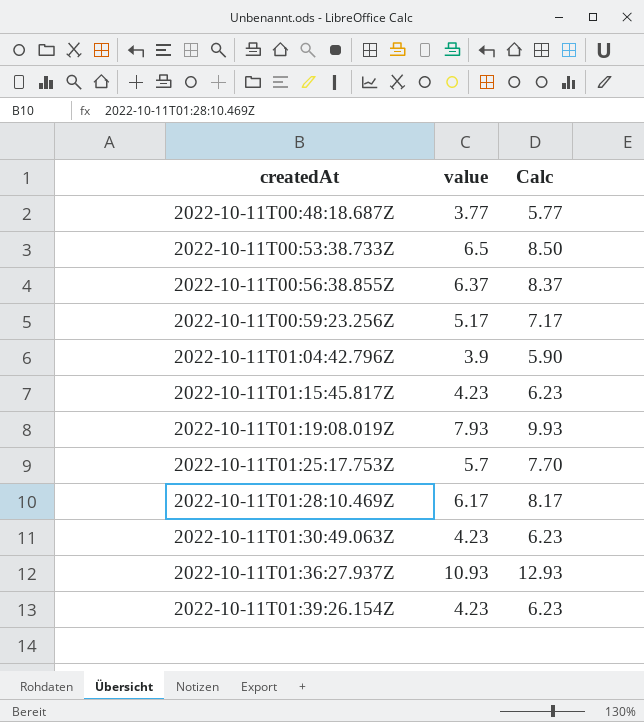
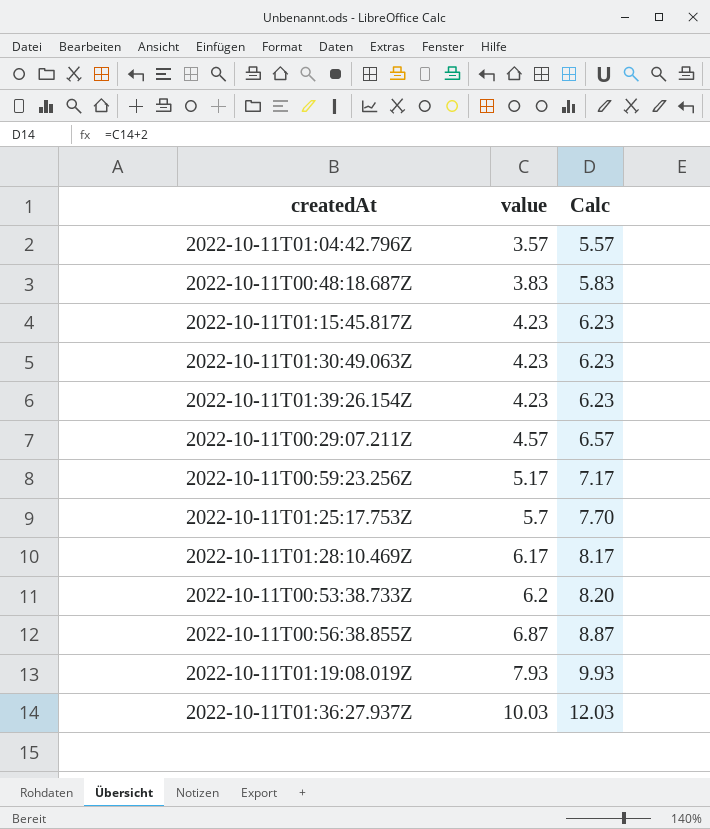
row order: createdAt ascending -> value ascending
2022-10-11T01:04:42.796Z | value: 3.9 -> 3.57
2022-10-11T01:04:42.796Z | Calc: 5.90 -> 5.57
2022-10-11T00:48:18.687Z | value: 3.77 -> 3.83
2022-10-11T00:48:18.687Z | Calc: 5.77 -> 5.83
row 2022-10-11T00:29:07.211Z: none -> 4.57 | 6.57
2022-10-11T00:53:38.733Z | value: 6.5 -> 6.2
2022-10-11T00:53:38.733Z | Calc: 8.50 -> 8.20
2022-10-11T00:56:38.855Z | value: 6.37 -> 6.87
2022-10-11T00:56:38.855Z | Calc: 8.37 -> 8.87
2022-10-11T01:36:27.937Z | value: 10.93 -> 10.03
2022-10-11T01:36:27.937Z | Calc: 12.93 -> 12.03

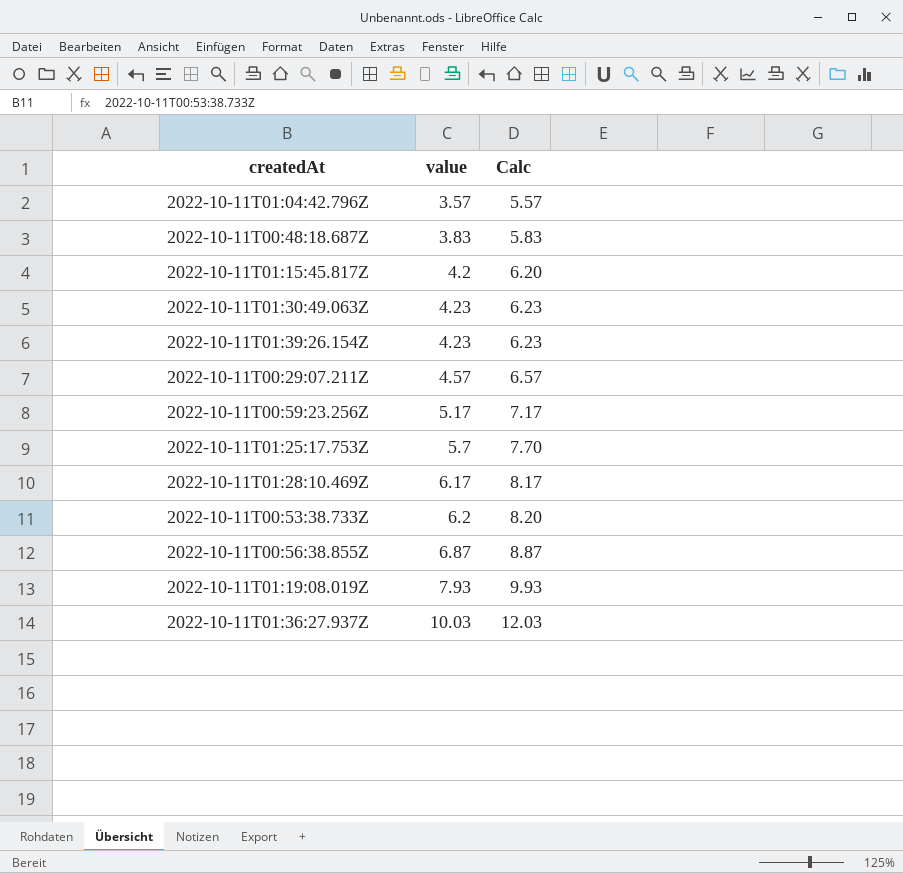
2022-10-11T01:15:45.817Z | value: 4.23 -> 4.2
2022-10-11T01:15:45.817Z | Calc: 6.23 -> 6.20

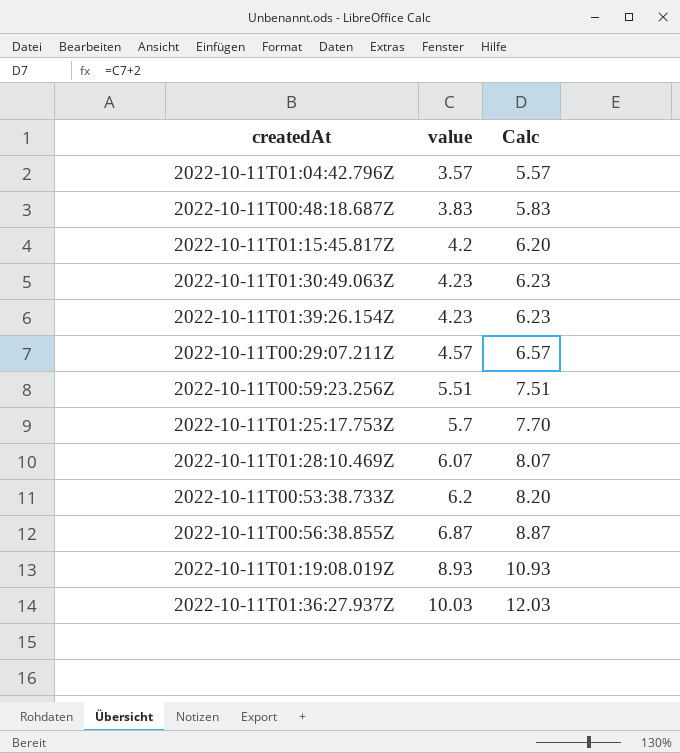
2022-10-11T00:59:23.256Z | value: 5.17 -> 5.51
2022-10-11T00:59:23.256Z | Calc: 7.17 -> 7.51
2022-10-11T01:28:10.469Z | value: 6.17 -> 6.07
2022-10-11T01:28:10.469Z | Calc: 8.17 -> 8.07
2022-10-11T01:19:08.019Z | value: 7.93 -> 8.93
2022-10-11T01:19:08.019Z | Calc: 9.93 -> 10.93

